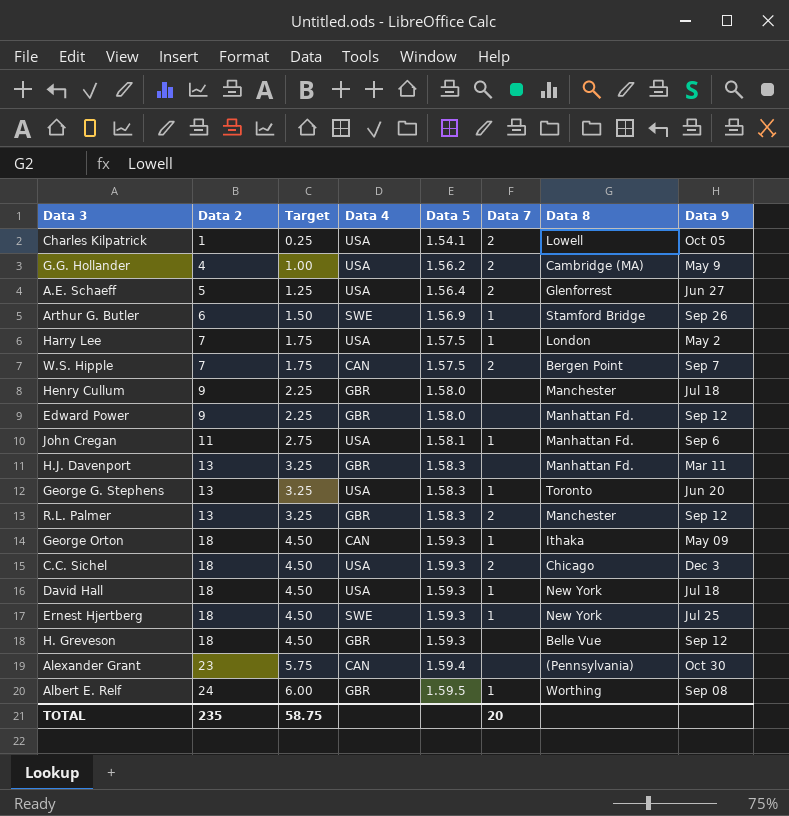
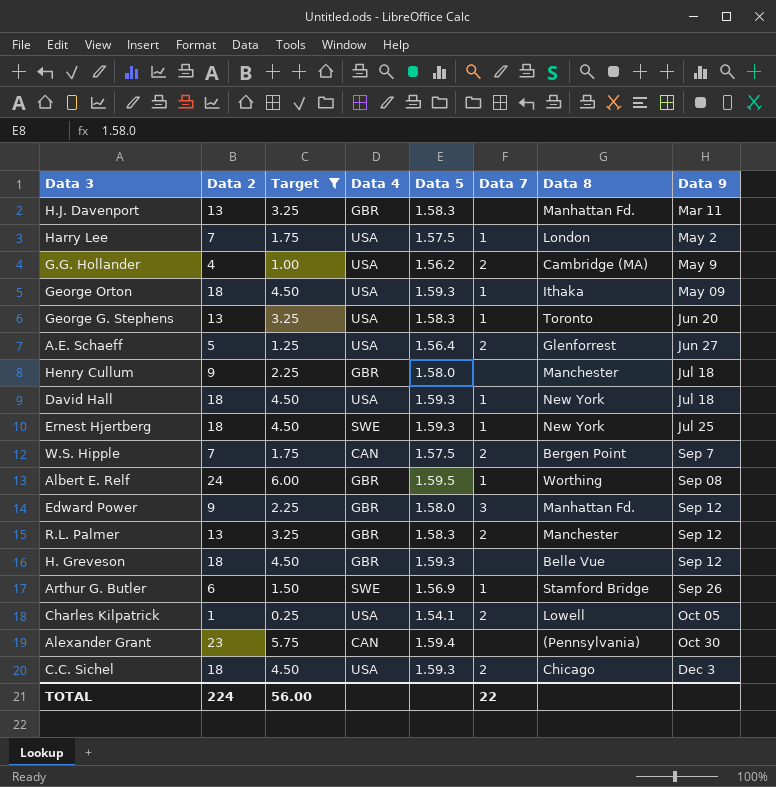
filter: none -> Target != 2.75
row order: Data 2 ascending -> Data 9 ascending
George Orton | Data 4: CAN -> USA
Edward Power | Data 7: none -> 3
TOTAL | Data 2: 235 -> 224
TOTAL | Target: 58.75 -> 56.00
TOTAL | Data 7: 20 -> 22

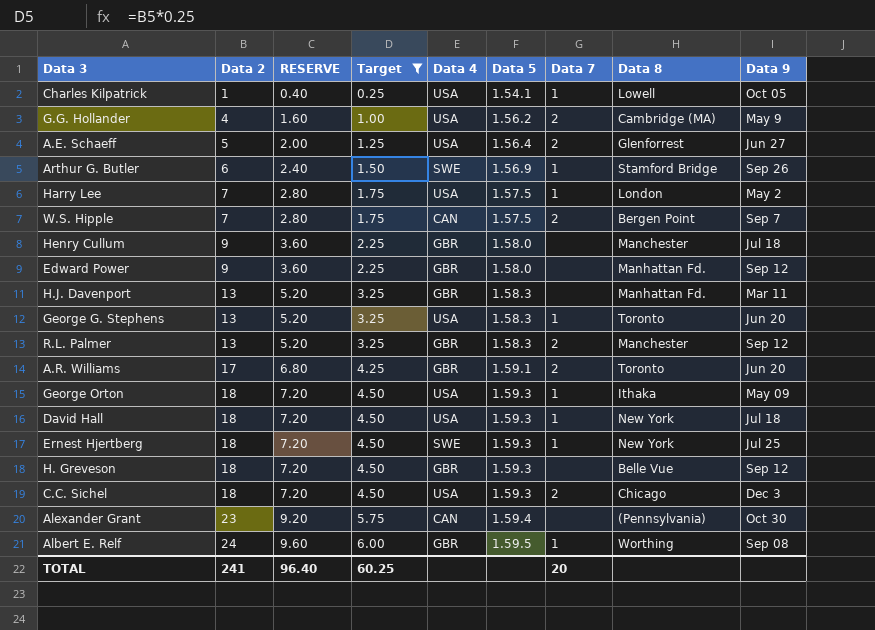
row order: Data 9 ascending -> Data 2 ascending
column RESERVE | formula: none -> [Data 2] * 0.4
Charles Kilpatrick | Data 7: 2 -> 1
Edward Power | Data 7: 3 -> none
row A.R. Williams: none -> 17 | 6.80 | 4.25 | GBR | 1.59.1 | 2 | Toronto | Jun 20
TOTAL | Data 2: 224 -> 241
TOTAL | Target: 56.00 -> 60.25
TOTAL | Data 7: 22 -> 20

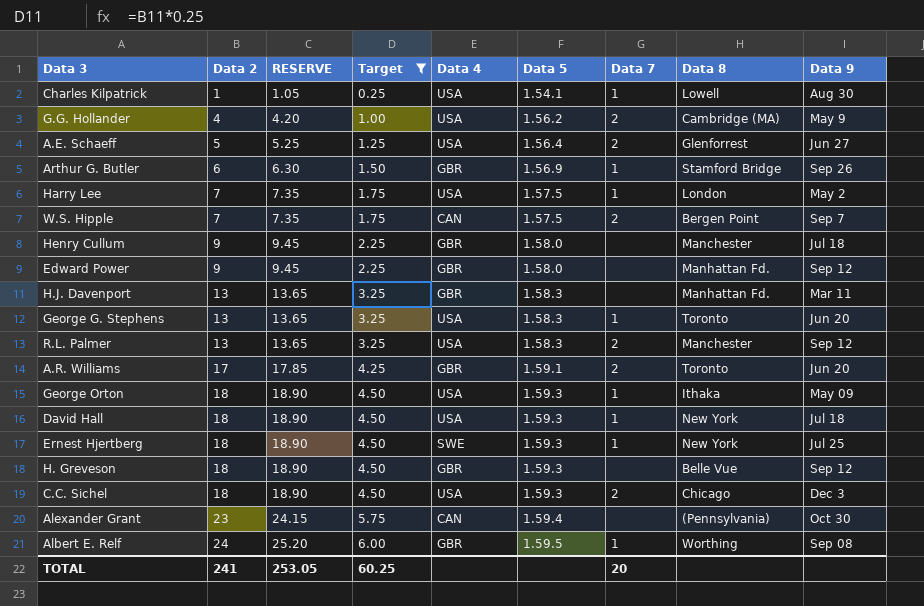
column RESERVE | formula: [Data 2] * 0.4 -> [Data 2] * 1.05
Charles Kilpatrick | Data 9: Oct 05 -> Aug 30
Arthur G. Butler | Data 4: SWE -> GBR
R.L. Palmer | Data 4: GBR -> USA
TOTAL | RESERVE: 96.40 -> 253.05

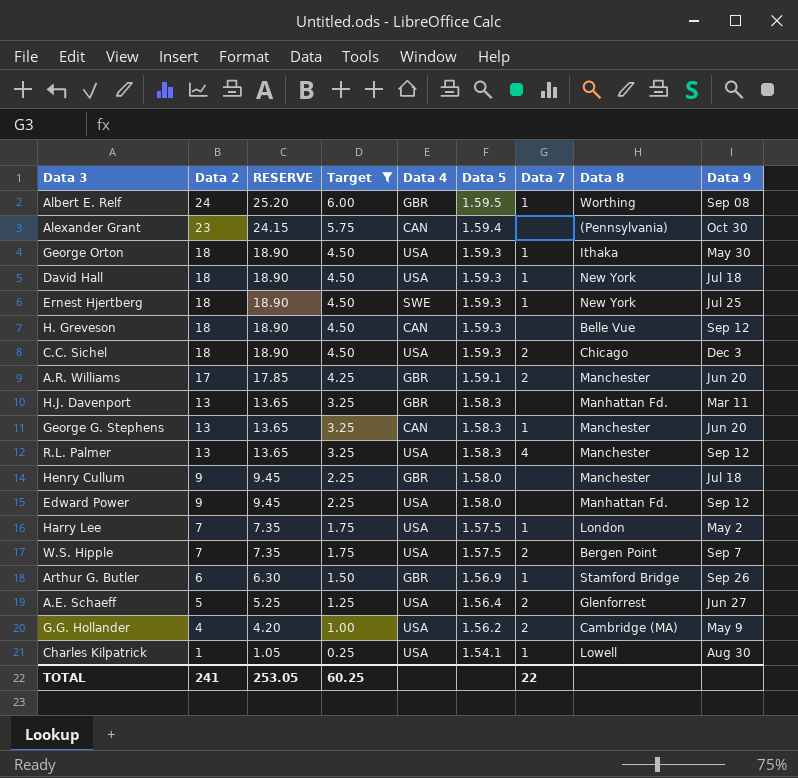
row order: Data 2 ascending -> Data 2 descending
George Orton | Data 9: May 09 -> May 30
H. Greveson | Data 4: GBR -> CAN
A.R. Williams | Data 8: Toronto -> Manchester
George G. Stephens | Data 4: USA -> CAN
George G. Stephens | Data 8: Toronto -> Manchester
R.L. Palmer | Data 7: 2 -> 4
Edward Power | Data 4: GBR -> USA
W.S. Hipple | Data 4: CAN -> USA
TOTAL | Data 7: 20 -> 22

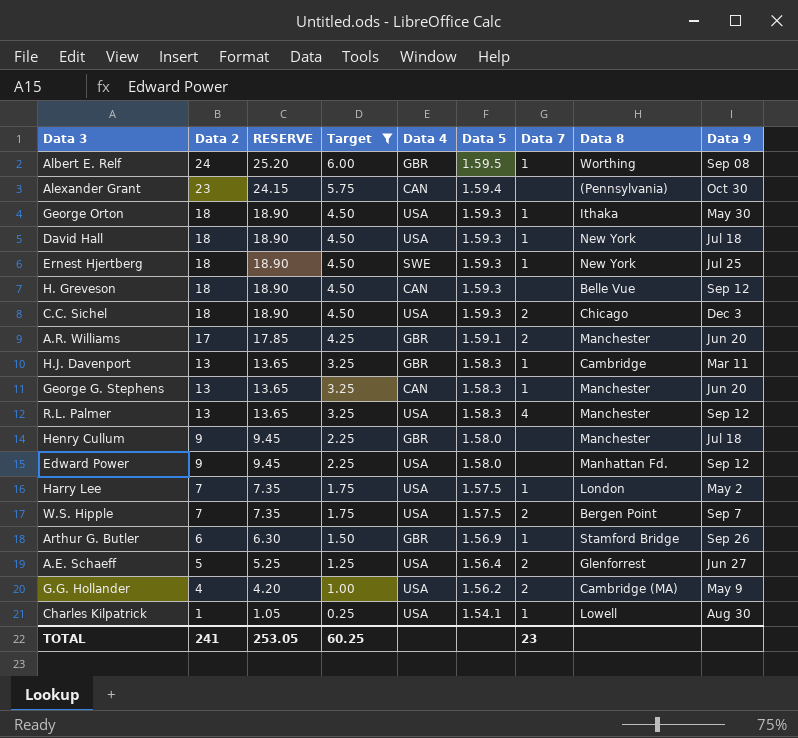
H.J. Davenport | Data 7: none -> 1
H.J. Davenport | Data 8: Manhattan Fd. -> Cambridge
TOTAL | Data 7: 22 -> 23

